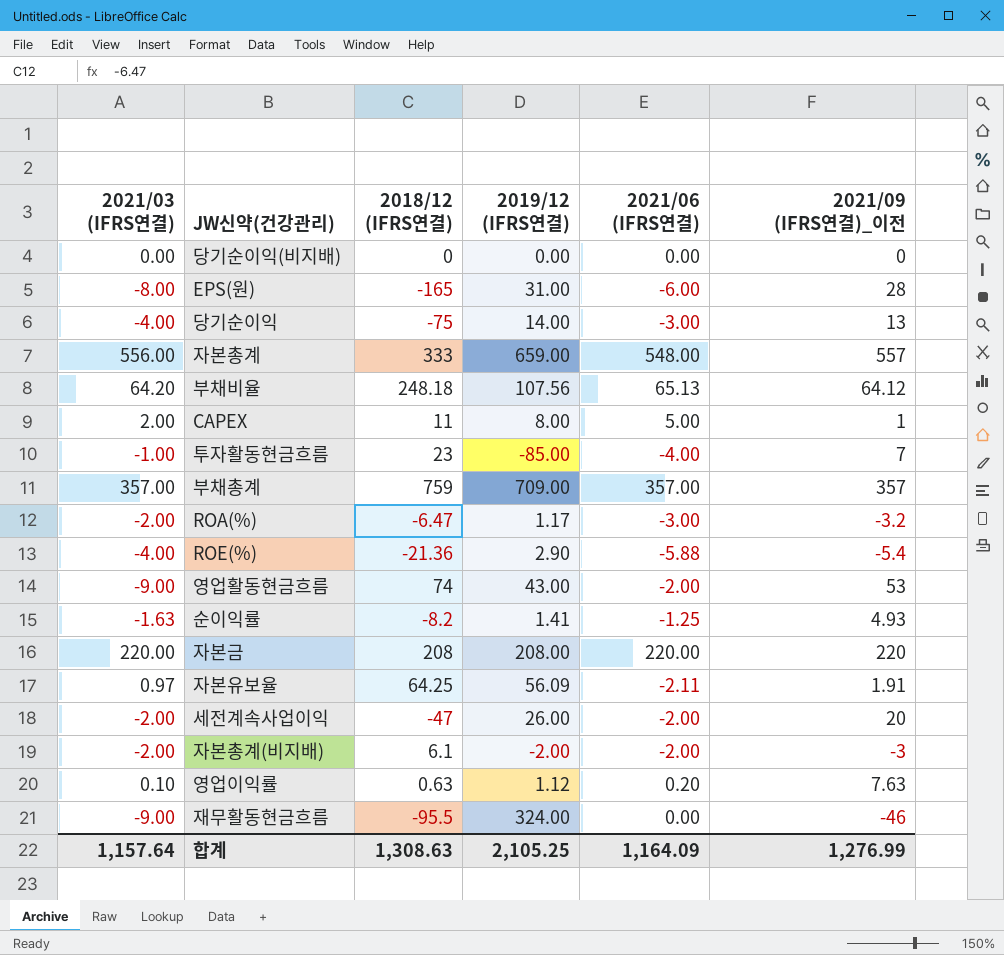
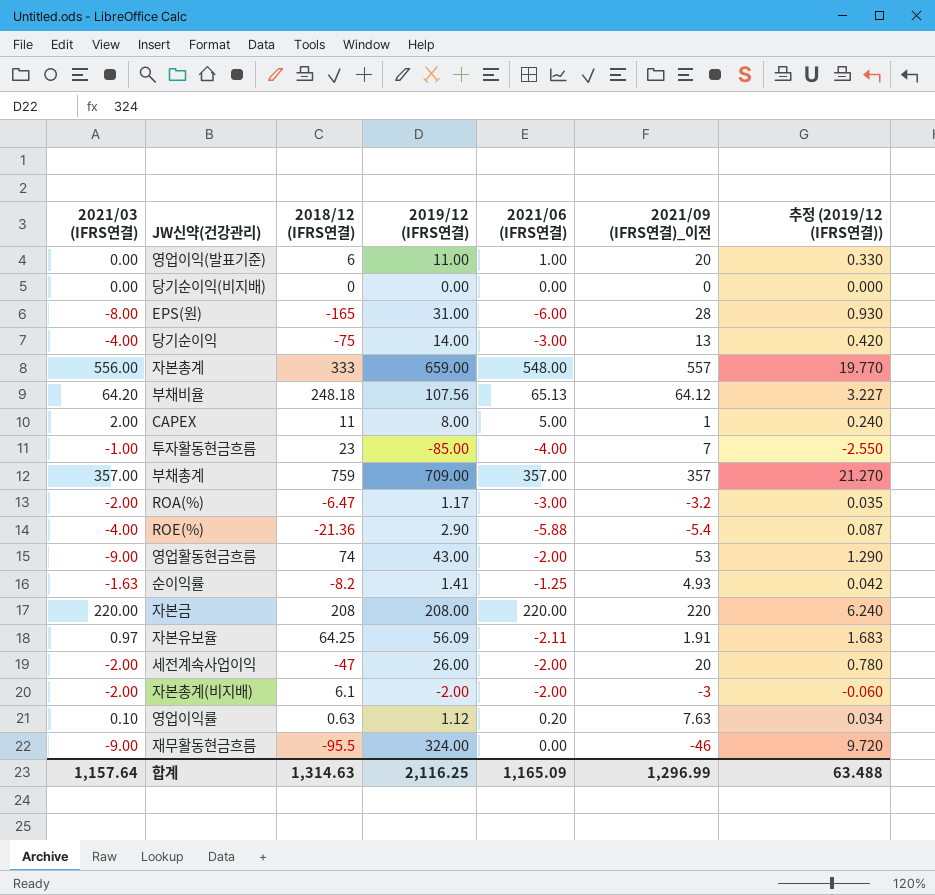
column 추정 (2019/12 (IFRS연결)) | formula: none -> [2019/12 (IFRS연결)] * 0.03
row 영업이익(발표기준): none -> 0.00 | 6 | 11.00 | 1.00 | 20 | 0.330
합계 | 2018/12 (IFRS연결): 1,308.63 -> 1,314.63
합계 | 2019/12 (IFRS연결): 2,105.25 -> 2,116.25
합계 | 2021/06 (IFRS연결): 1,164.09 -> 1,165.09
합계 | 2021/09 (IFRS연결)_이전: 1,276.99 -> 1,296.99

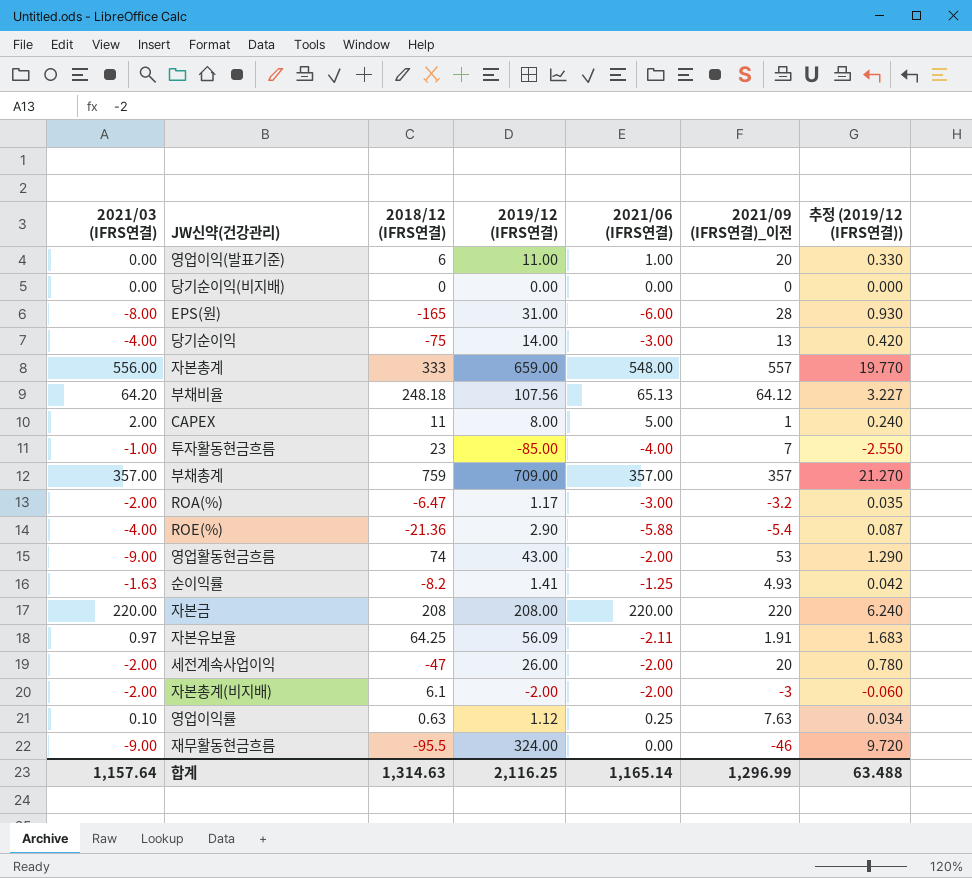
영업이익률 | 2021/06 (IFRS연결): 0.20 -> 0.25
합계 | 2021/06 (IFRS연결): 1,165.09 -> 1,165.14

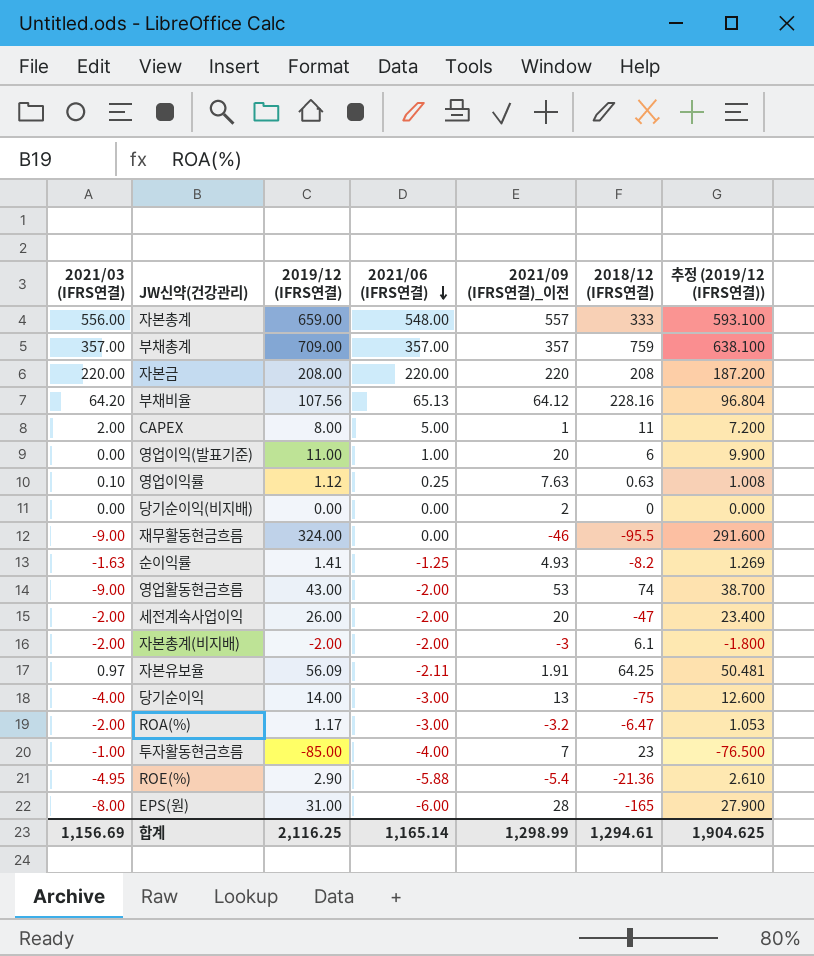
row order: none -> 2021/06 (IFRS연결) descending
column 2018/12 (IFRS연결) | position: 3 -> 6
column 추정 (2019/12 (IFRS연결)) | formula: [2019/12 (IFRS연결)] * 0.03 -> [2019/12 (IFRS연결)] * 0.9
부채비율 | 2018/12 (IFRS연결): 248.18 -> 228.16
당기순이익(비지배) | 2021/09 (IFRS연결)_이전: 0 -> 2
ROE(%) | 2021/03 (IFRS연결): -4.00 -> -4.95
합계 | 2021/03 (IFRS연결): 1,157.64 -> 1,156.69
합계 | 2021/09 (IFRS연결)_이전: 1,296.99 -> 1,298.99
합계 | 2018/12 (IFRS연결): 1,314.63 -> 1,294.61
합계 | 추정 (2019/12 (IFRS연결)): 63.488 -> 1,904.625

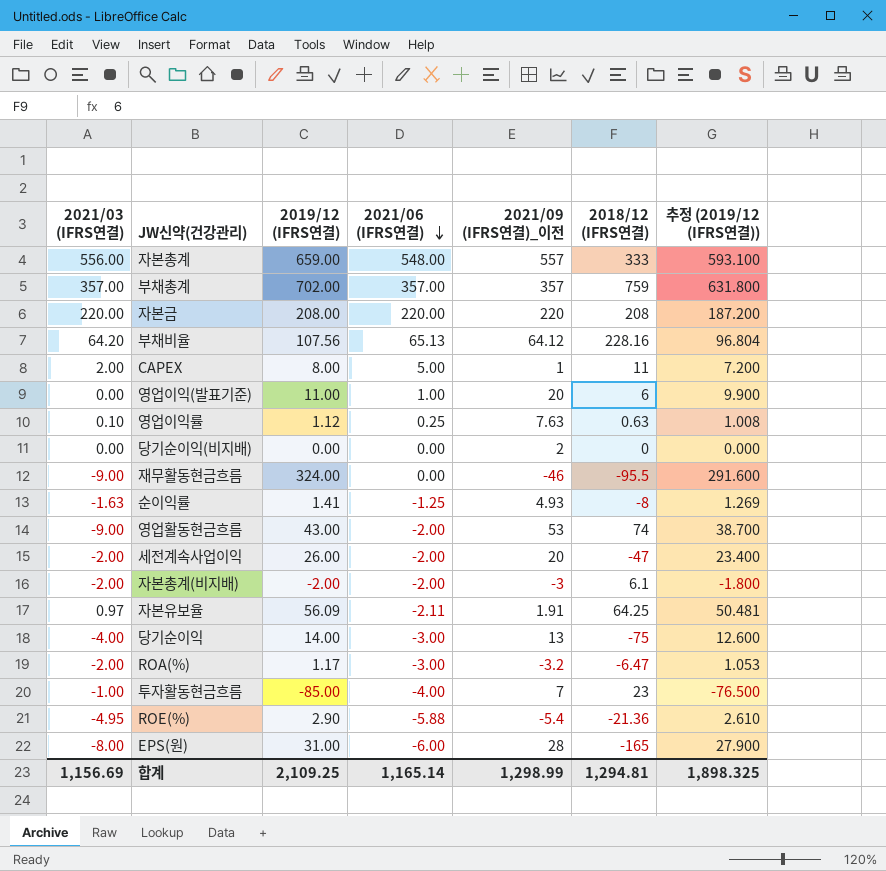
부채총계 | 2019/12 (IFRS연결): 709.00 -> 702.00
부채총계 | 추정 (2019/12 (IFRS연결)): 638.100 -> 631.800
순이익률 | 2018/12 (IFRS연결): -8.2 -> -8
합계 | 2019/12 (IFRS연결): 2,116.25 -> 2,109.25
합계 | 2018/12 (IFRS연결): 1,294.61 -> 1,294.81
합계 | 추정 (2019/12 (IFRS연결)): 1,904.625 -> 1,898.325

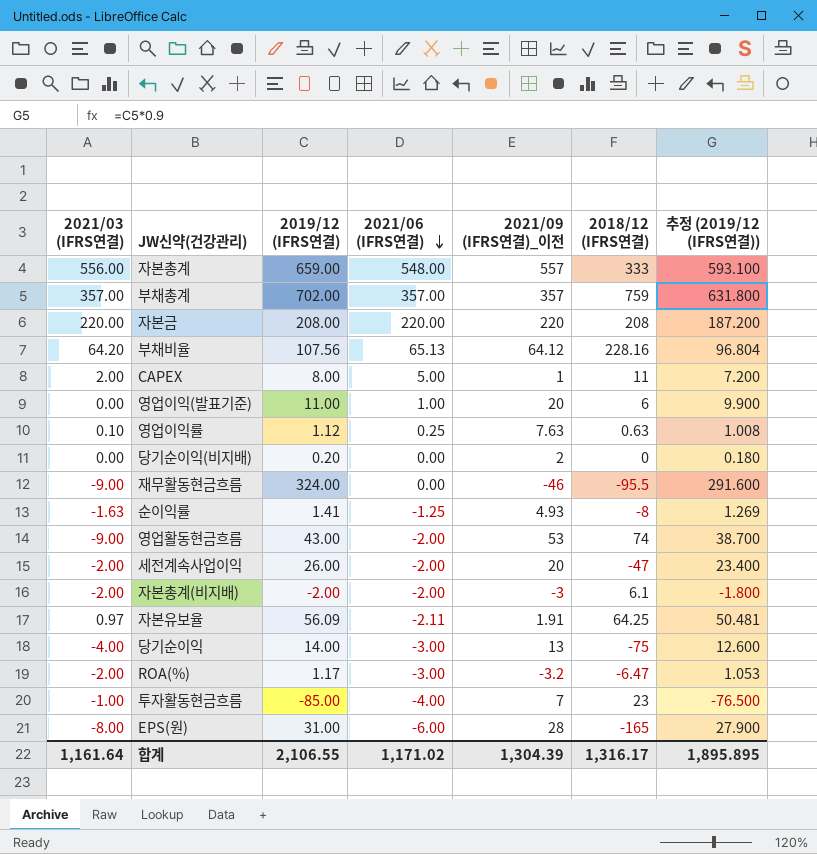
row ROE(%): -4.95 | 2.90 | -5.88 | -5.4 | -21.36 | 2.610 -> none
당기순이익(비지배) | 2019/12 (IFRS연결): 0.00 -> 0.20
당기순이익(비지배) | 추정 (2019/12 (IFRS연결)): 0.000 -> 0.180
합계 | 2021/03 (IFRS연결): 1,156.69 -> 1,161.64
합계 | 2019/12 (IFRS연결): 2,109.25 -> 2,106.55
합계 | 2021/06 (IFRS연결): 1,165.14 -> 1,171.02
합계 | 2021/09 (IFRS연결)_이전: 1,298.99 -> 1,304.39
합계 | 2018/12 (IFRS연결): 1,294.81 -> 1,316.17
합계 | 추정 (2019/12 (IFRS연결)): 1,898.325 -> 1,895.895

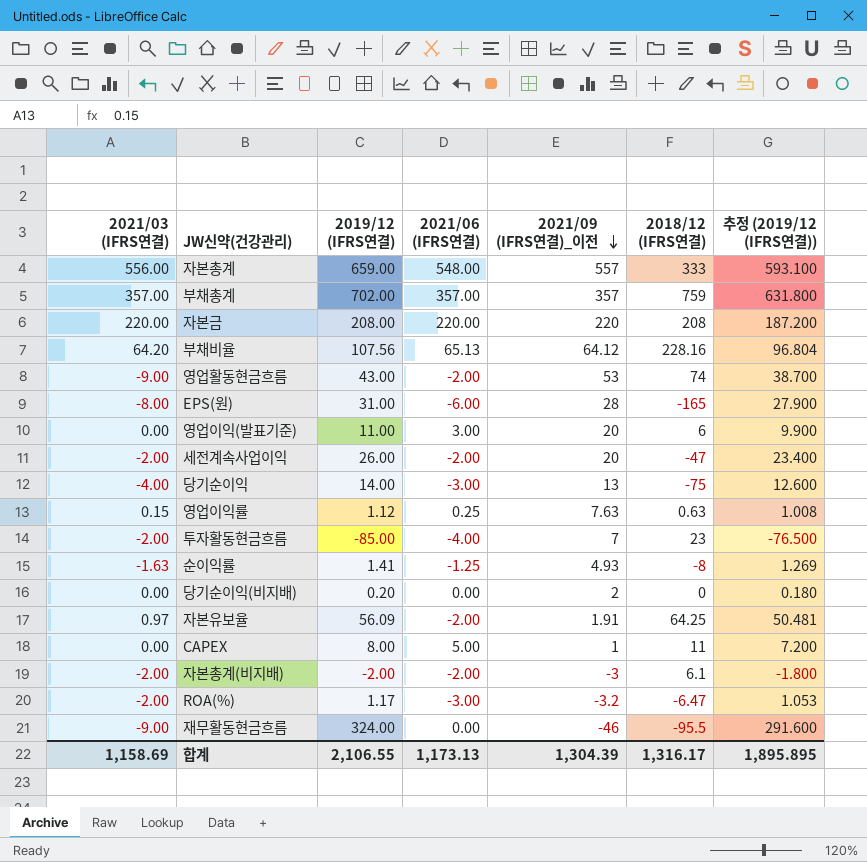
row order: 2021/06 (IFRS연결) descending -> 2021/09 (IFRS연결)_이전 descending
영업이익(발표기준) | 2021/06 (IFRS연결): 1.00 -> 3.00
영업이익률 | 2021/03 (IFRS연결): 0.10 -> 0.15
투자활동현금흐름 | 2021/03 (IFRS연결): -1.00 -> -2.00
자본유보율 | 2021/06 (IFRS연결): -2.11 -> -2.00
CAPEX | 2021/03 (IFRS연결): 2.00 -> 0.00
합계 | 2021/03 (IFRS연결): 1,161.64 -> 1,158.69
합계 | 2021/06 (IFRS연결): 1,171.02 -> 1,173.13

